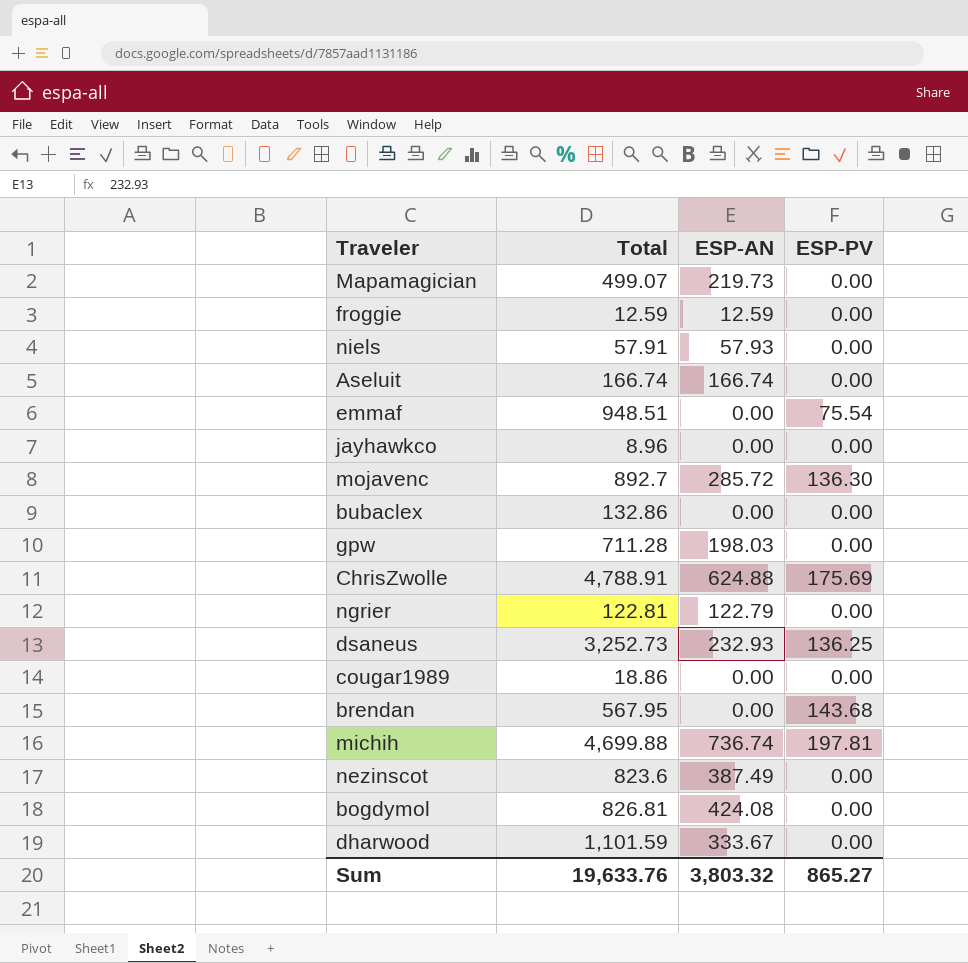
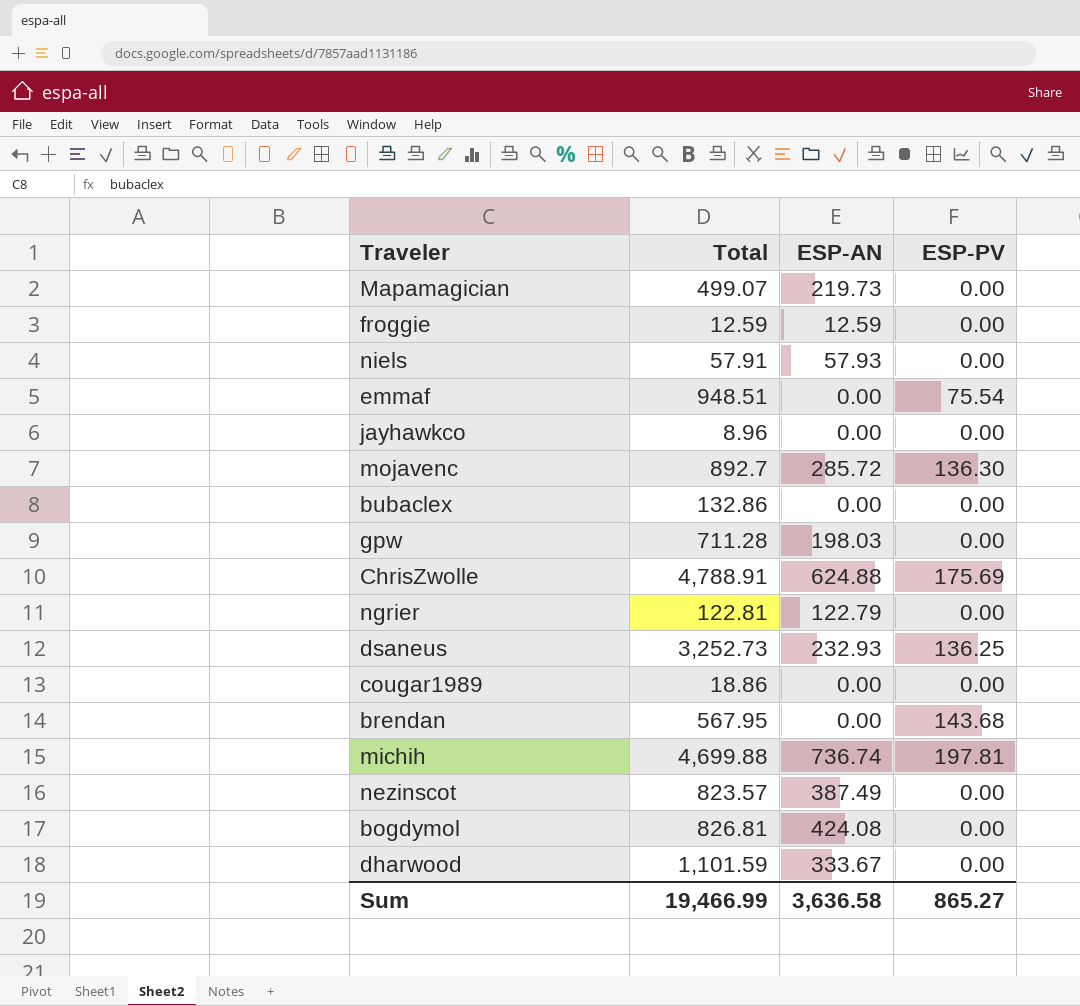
row Aseluit: 166.74 | 166.74 | 0.00 -> none
nezinscot | Total: 823.6 -> 823.57
Sum | Total: 19,633.76 -> 19,466.99
Sum | ESP-AN: 3,803.32 -> 3,636.58

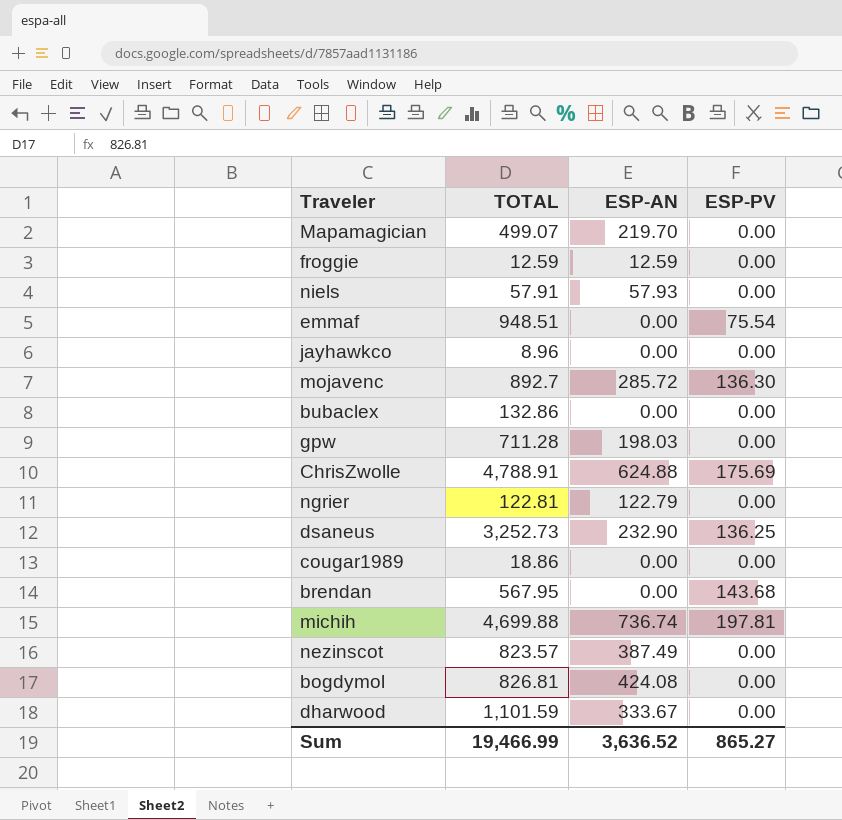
column name: Total -> TOTAL
Mapamagician | ESP-AN: 219.73 -> 219.70
dsaneus | ESP-AN: 232.93 -> 232.90
Sum | ESP-AN: 3,636.58 -> 3,636.52

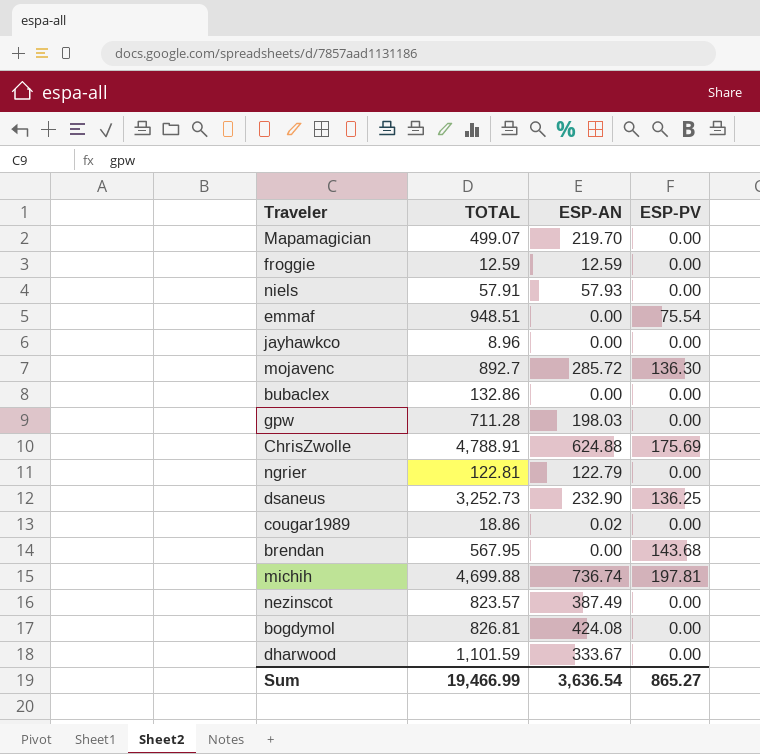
cougar1989 | ESP-AN: 0.00 -> 0.02
Sum | ESP-AN: 3,636.52 -> 3,636.54

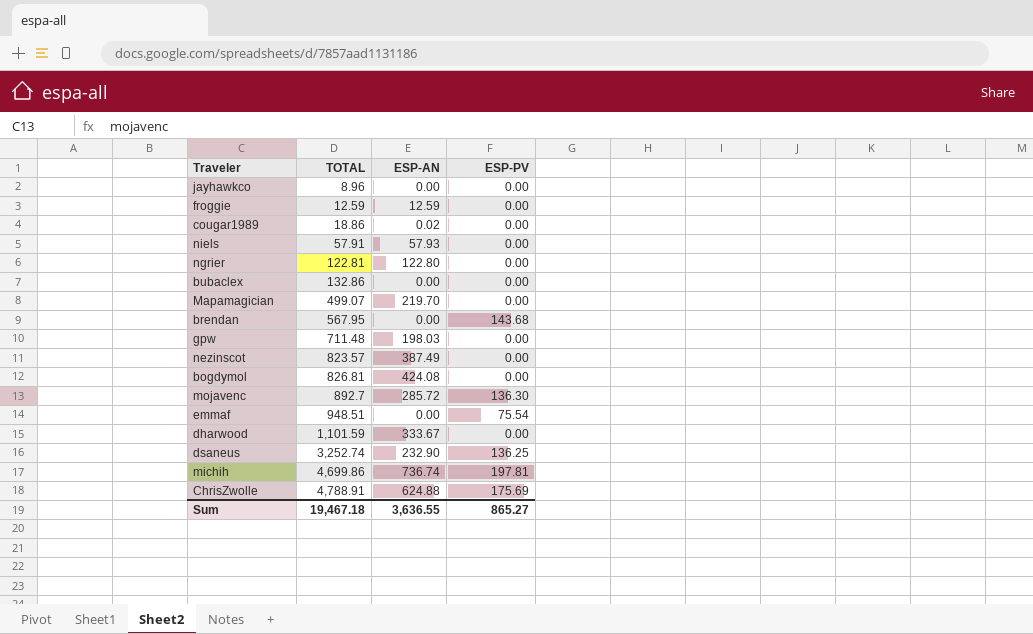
row order: none -> TOTAL ascending
ngrier | ESP-AN: 122.79 -> 122.80
gpw | TOTAL: 711.28 -> 711.48
dsaneus | TOTAL: 3,252.73 -> 3,252.74
michih | TOTAL: 4,699.88 -> 4,699.86
Sum | TOTAL: 19,466.99 -> 19,467.18
Sum | ESP-AN: 3,636.54 -> 3,636.55

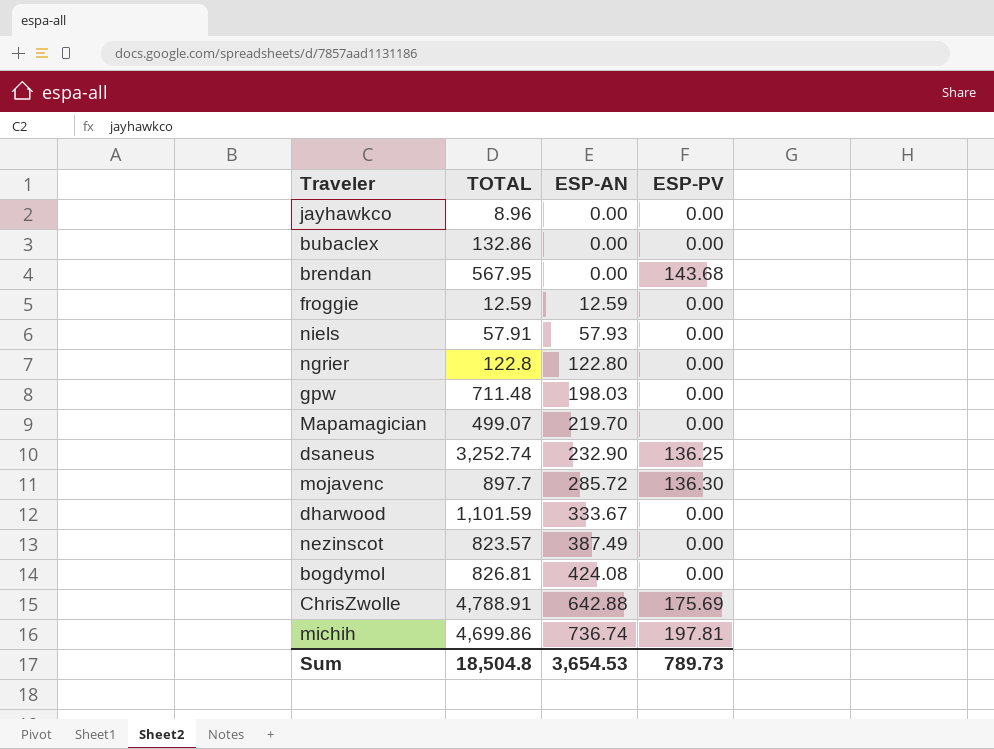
row order: TOTAL ascending -> ESP-AN ascending
row cougar1989: 18.86 | 0.02 | 0.00 -> none
row emmaf: 948.51 | 0.00 | 75.54 -> none
ngrier | TOTAL: 122.81 -> 122.8
mojavenc | TOTAL: 892.7 -> 897.7
ChrisZwolle | ESP-AN: 624.88 -> 642.88
Sum | TOTAL: 19,467.18 -> 18,504.8
Sum | ESP-AN: 3,636.55 -> 3,654.53
Sum | ESP-PV: 865.27 -> 789.73

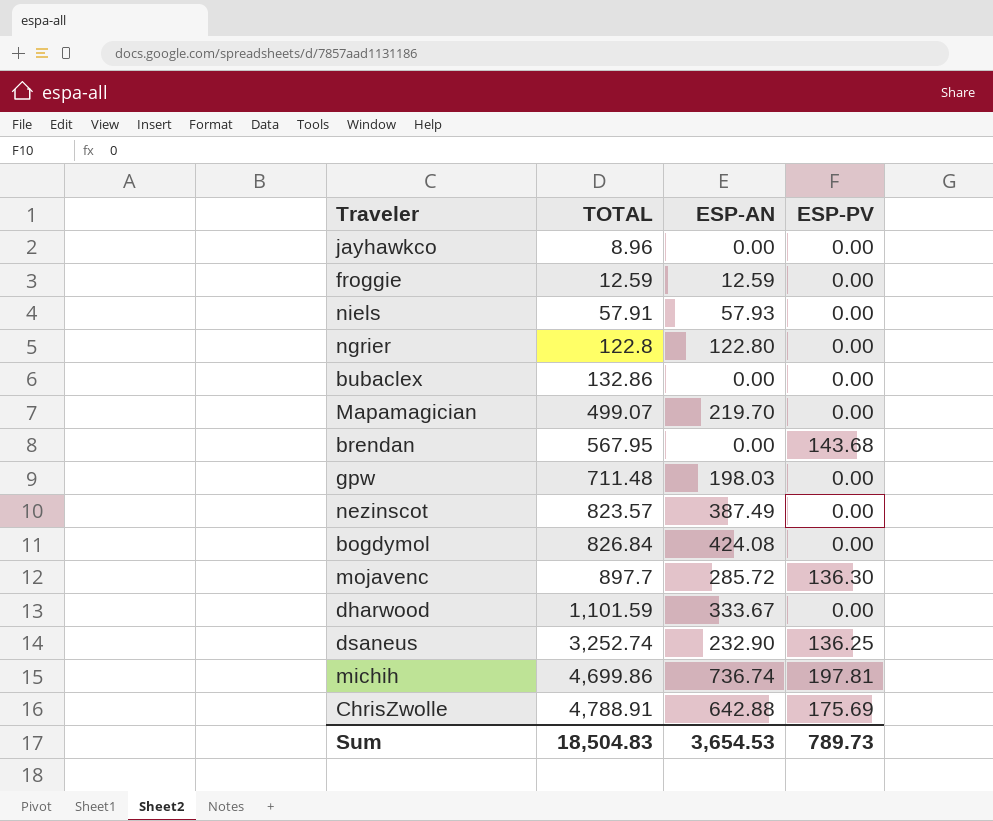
row order: ESP-AN ascending -> TOTAL ascending
bogdymol | TOTAL: 826.81 -> 826.84
Sum | TOTAL: 18,504.8 -> 18,504.83

